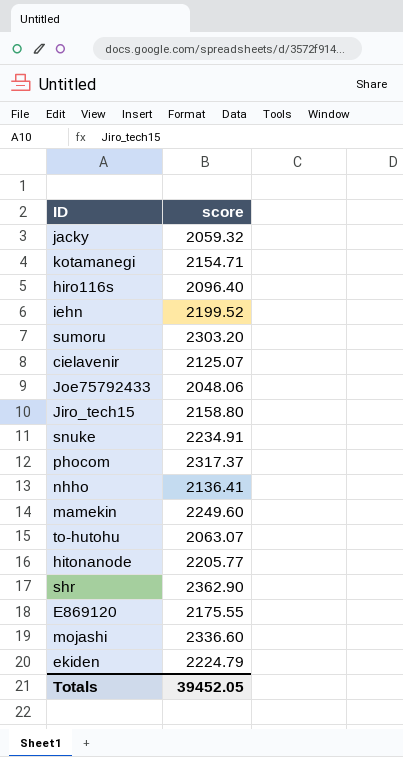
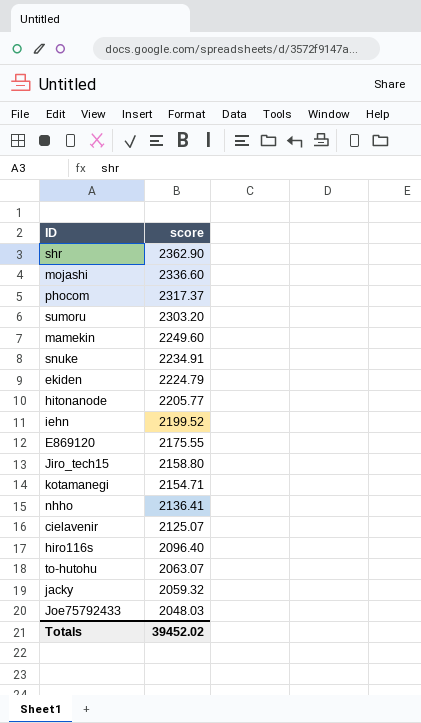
row order: none -> score descending
Joe75792433 | score: 2048.06 -> 2048.03
Totals | score: 39452.05 -> 39452.02

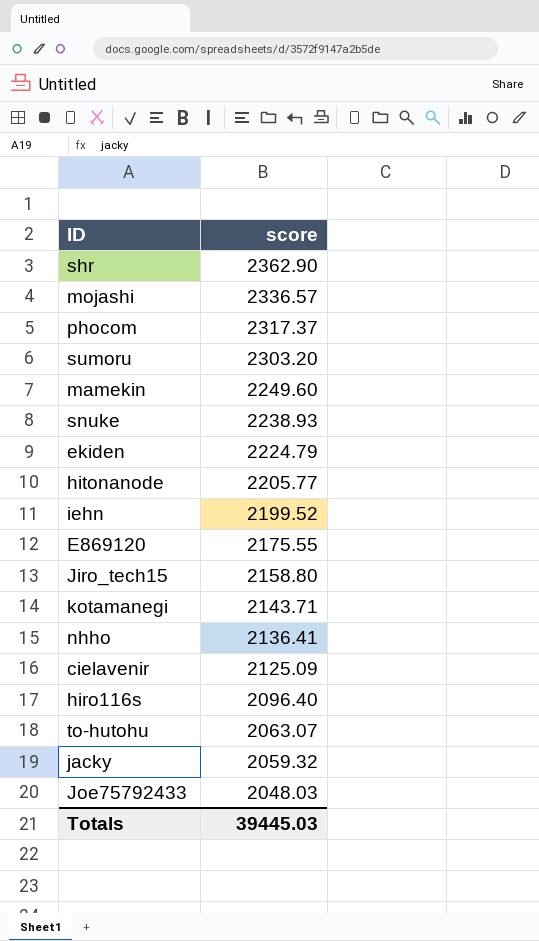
mojashi | score: 2336.60 -> 2336.57
snuke | score: 2234.91 -> 2238.93
kotamanegi | score: 2154.71 -> 2143.71
cielavenir | score: 2125.07 -> 2125.09
Totals | score: 39452.02 -> 39445.03

